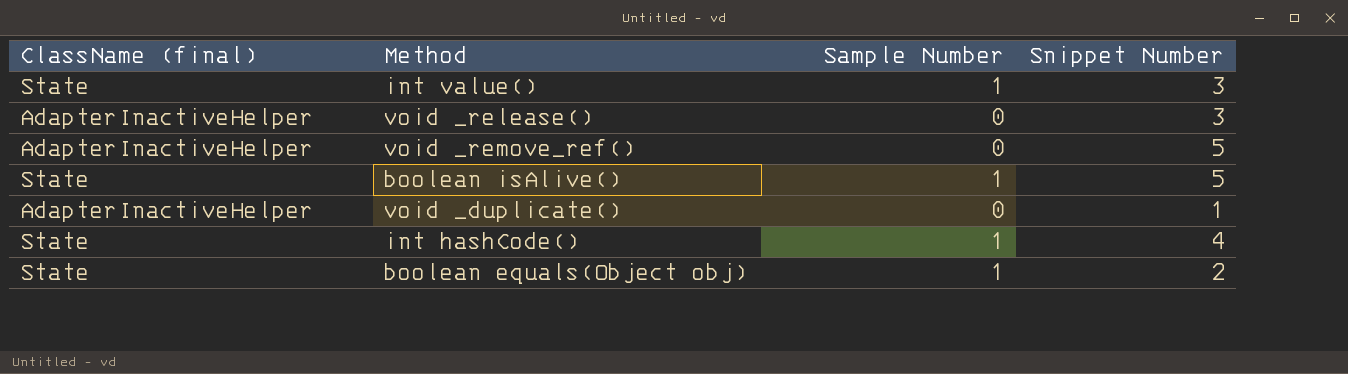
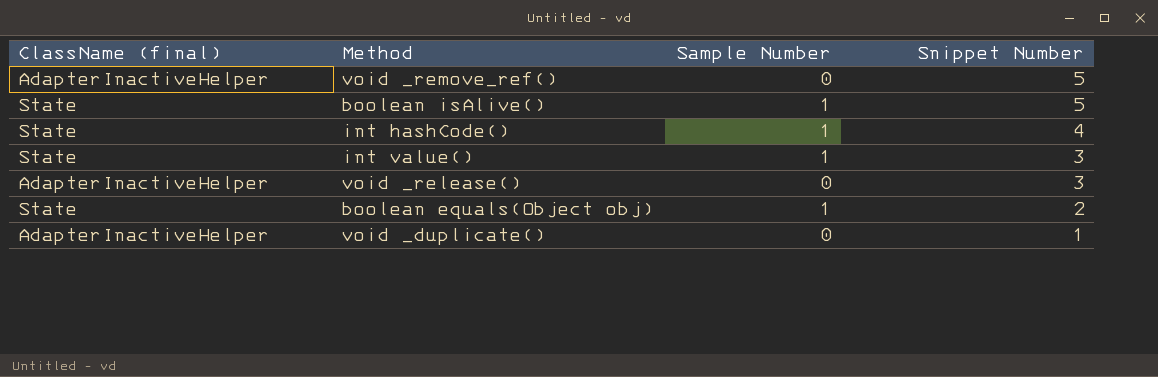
row order: none -> Snippet Number descending

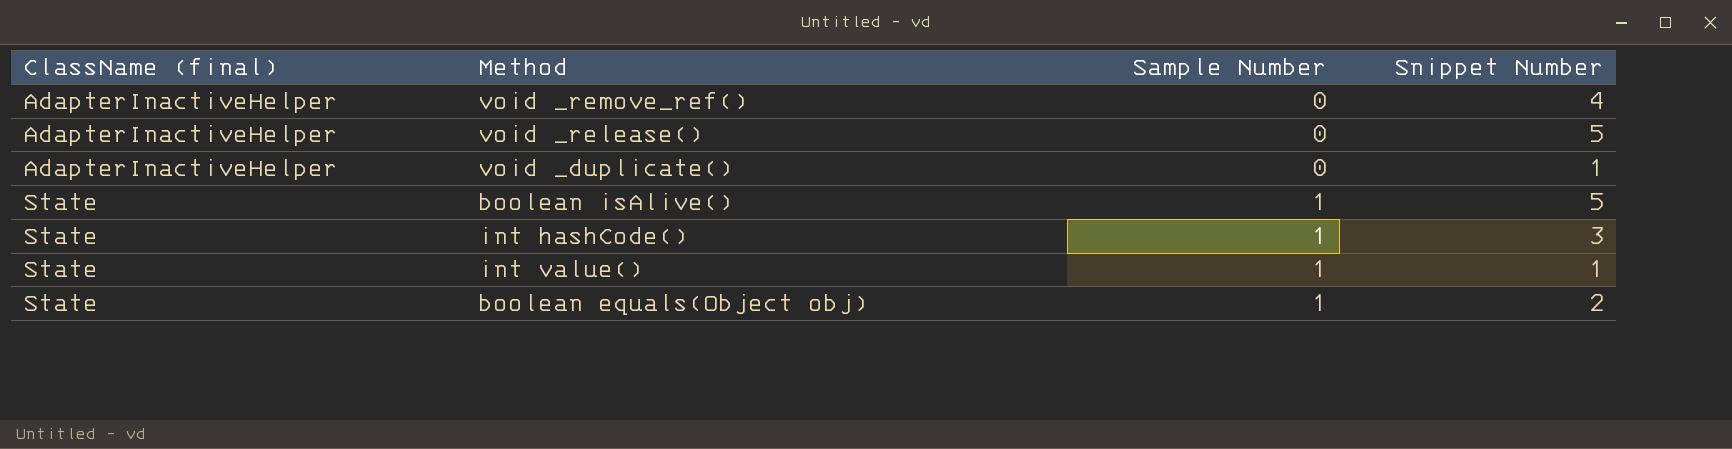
row order: Snippet Number descending -> ClassName (final) ascending
void _remove_ref() | Snippet Number: 5 -> 4
void _release() | Snippet Number: 3 -> 5
int hashCode() | Snippet Number: 4 -> 3
int value() | Snippet Number: 3 -> 1

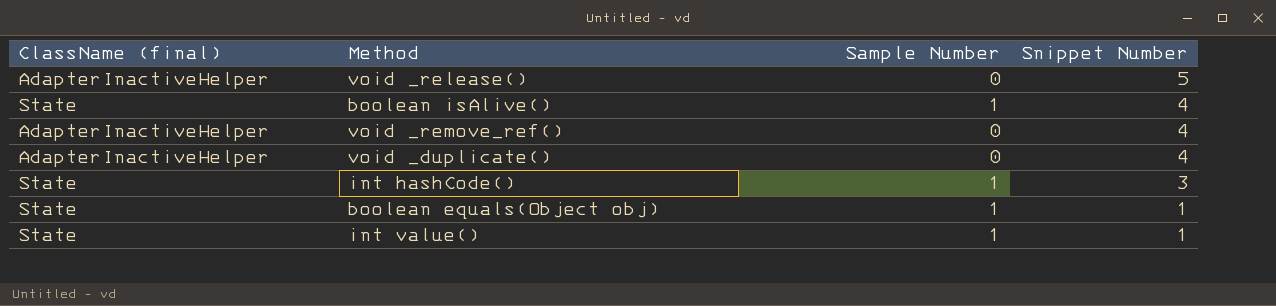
row order: ClassName (final) ascending -> Snippet Number descending
boolean isAlive() | Snippet Number: 5 -> 4
void _duplicate() | Snippet Number: 1 -> 4
boolean equals(Object obj) | Snippet Number: 2 -> 1

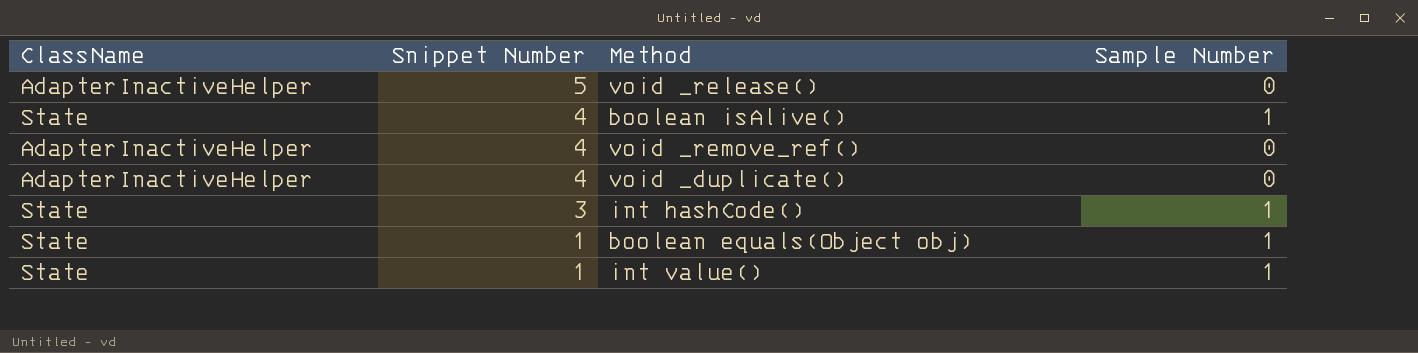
column name: ClassName (final) -> ClassName
column Snippet Number | position: 4 -> 2

